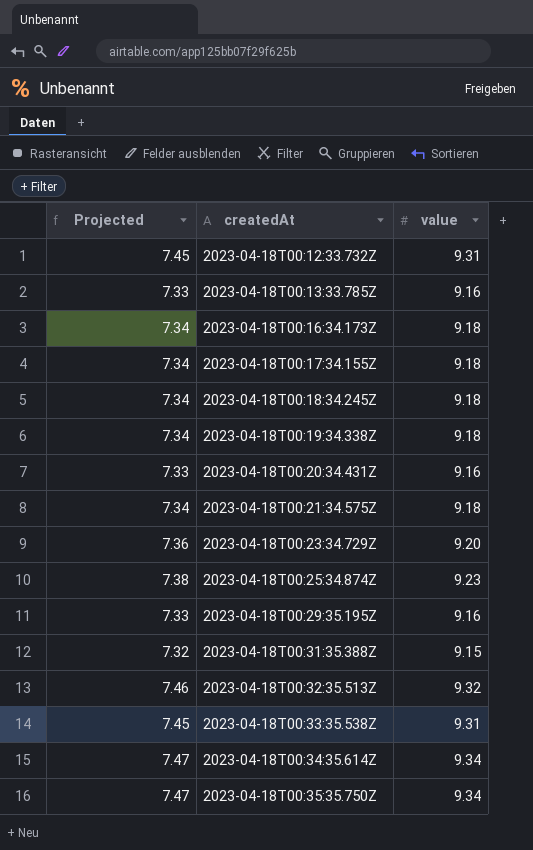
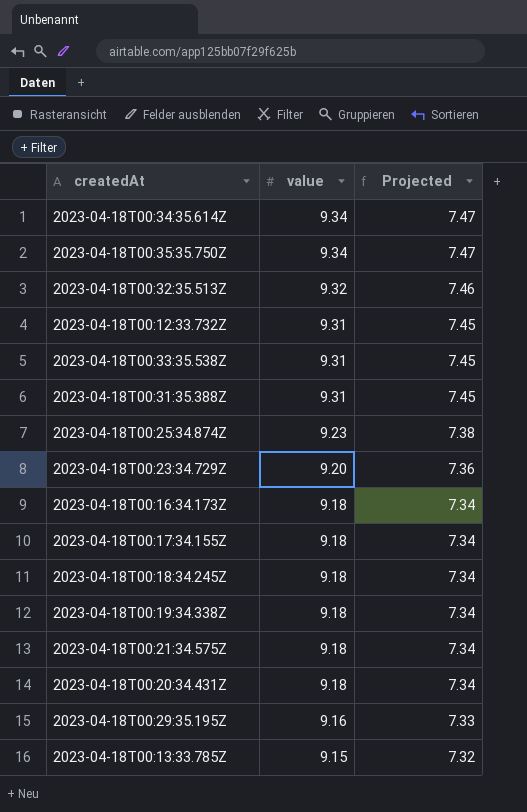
row order: createdAt ascending -> value descending
column Projected | position: 1 -> 3
2023-04-18T00:31:35.388Z | value: 9.15 -> 9.31
2023-04-18T00:31:35.388Z | Projected: 7.32 -> 7.45
2023-04-18T00:20:34.431Z | value: 9.16 -> 9.18
2023-04-18T00:20:34.431Z | Projected: 7.33 -> 7.34
2023-04-18T00:13:33.785Z | value: 9.16 -> 9.15
2023-04-18T00:13:33.785Z | Projected: 7.33 -> 7.32

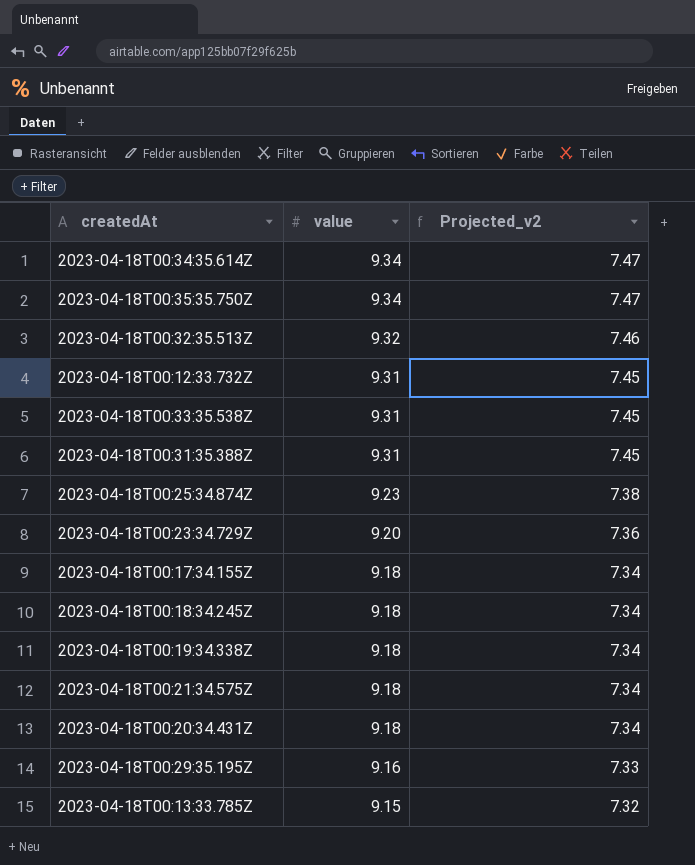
column name: Projected -> Projected_v2
row 2023-04-18T00:16:34.173Z: 9.18 | 7.34 -> none

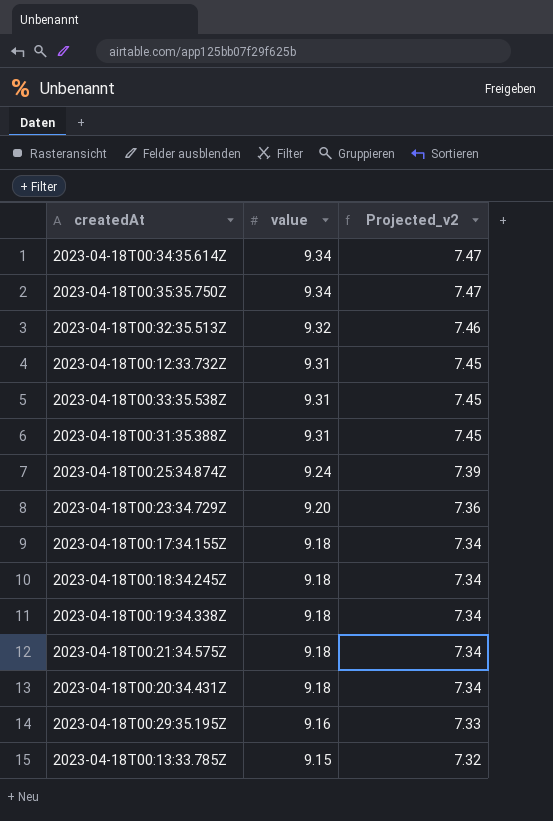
2023-04-18T00:25:34.874Z | value: 9.23 -> 9.24
2023-04-18T00:25:34.874Z | Projected_v2: 7.38 -> 7.39

